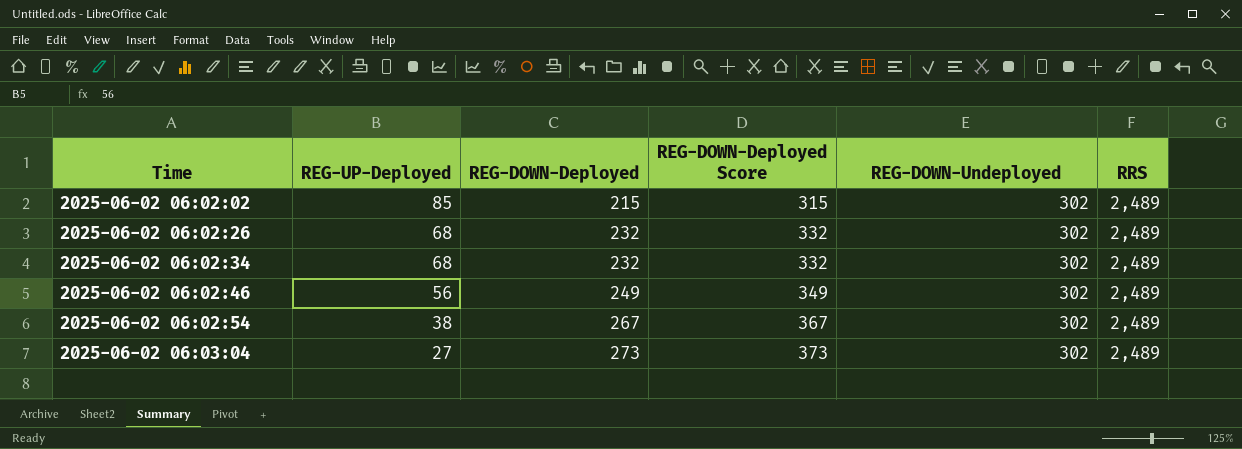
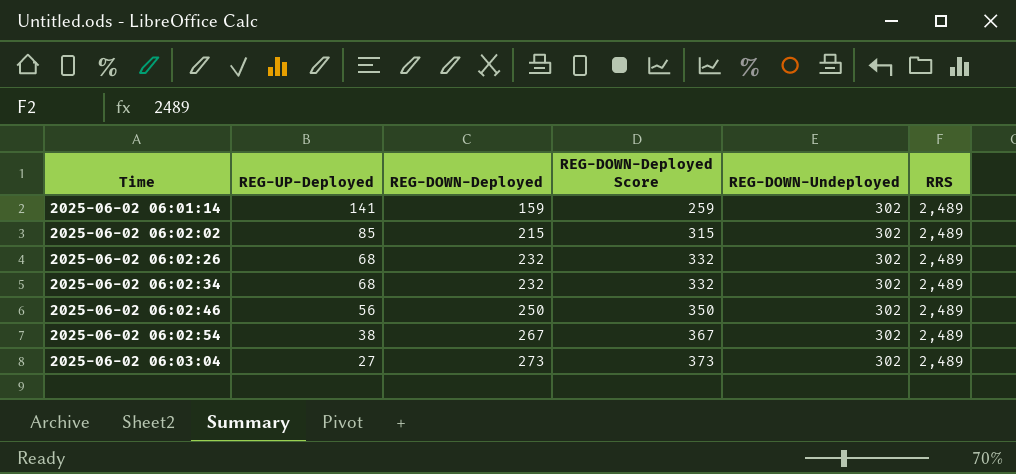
row 2025-06-02 06:01:14: none -> 141 | 159 | 259 | 302 | 2,489
2025-06-02 06:02:46 | REG-DOWN-Deployed: 249 -> 250
2025-06-02 06:02:46 | REG-DOWN-Deployed Score: 349 -> 350

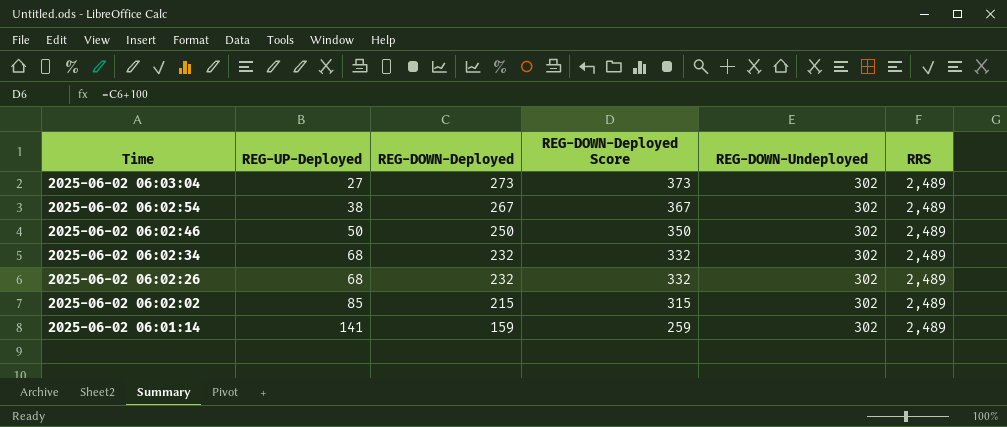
row order: Time ascending -> Time descending
2025-06-02 06:02:46 | REG-UP-Deployed: 56 -> 50

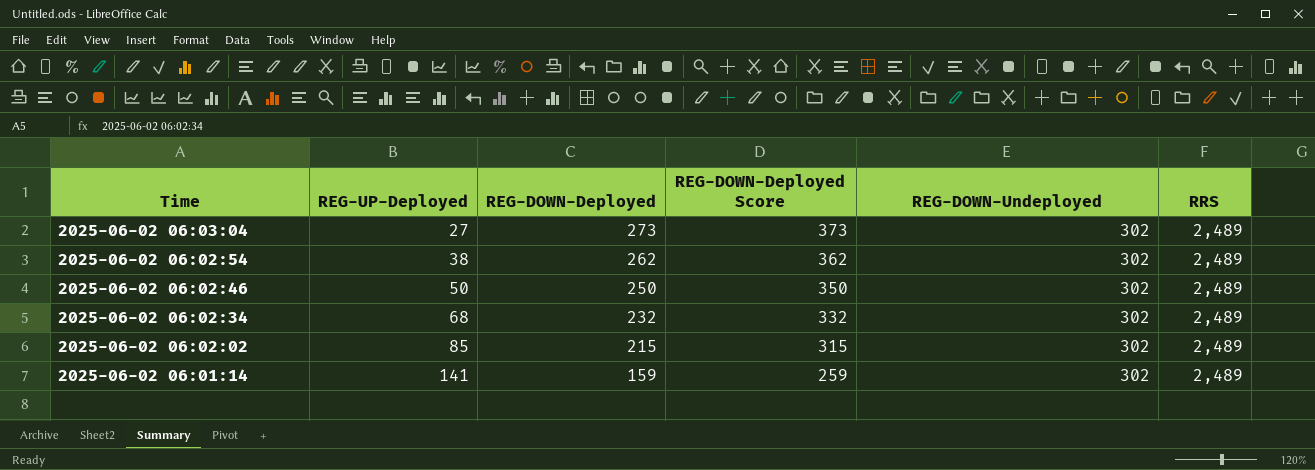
row 2025-06-02 06:02:26: 68 | 232 | 332 | 302 | 2,489 -> none
2025-06-02 06:02:54 | REG-DOWN-Deployed: 267 -> 262
2025-06-02 06:02:54 | REG-DOWN-Deployed Score: 367 -> 362

